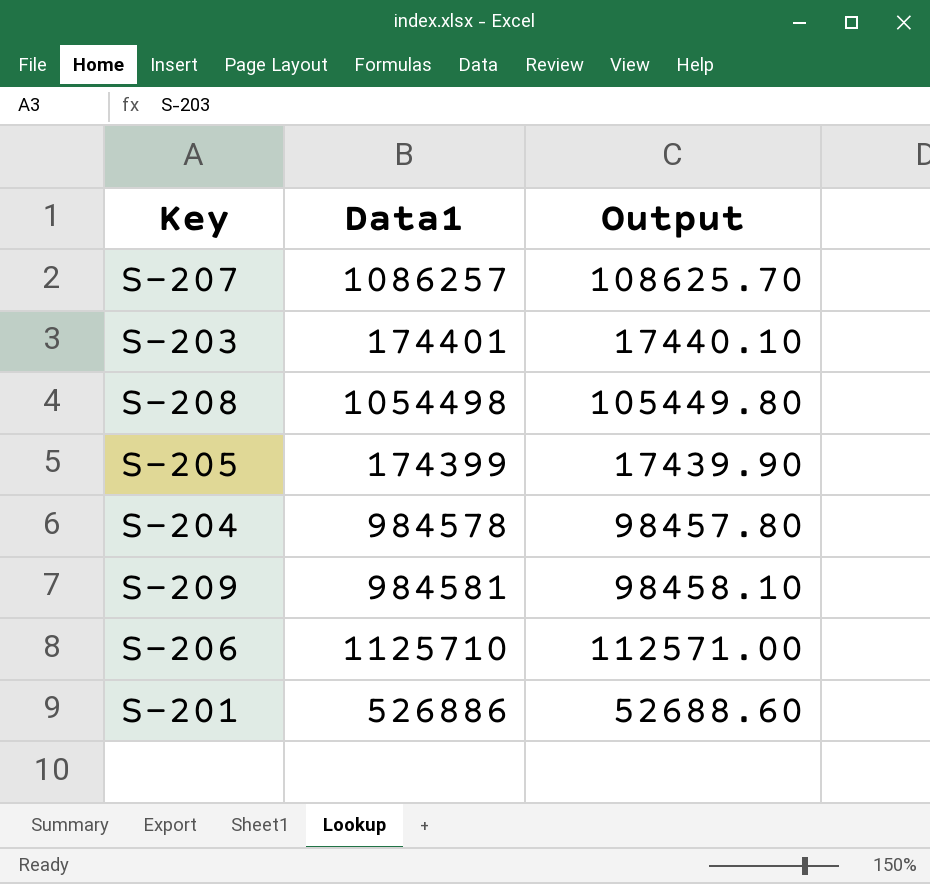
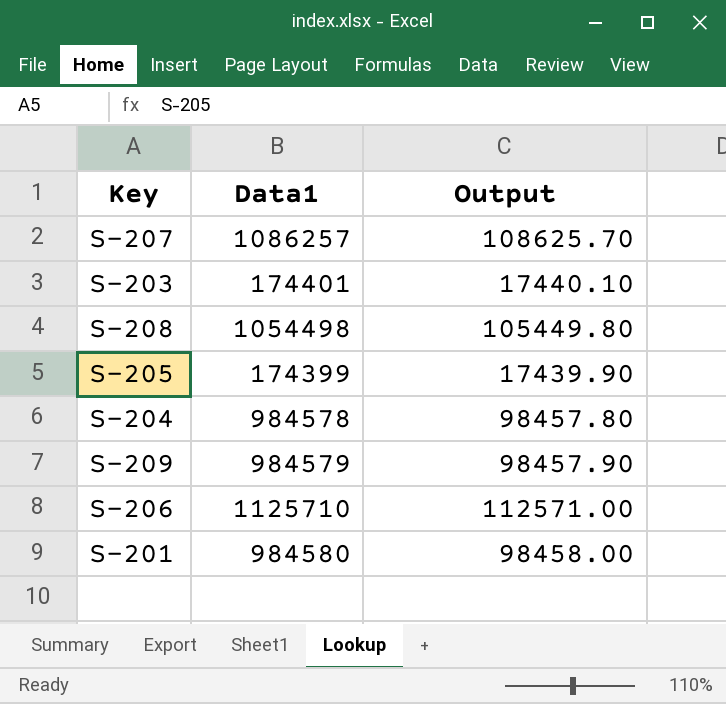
S-209 | Data1: 984581 -> 984579
S-209 | Output: 98458.10 -> 98457.90
S-201 | Data1: 526886 -> 984580
S-201 | Output: 52688.60 -> 98458.00

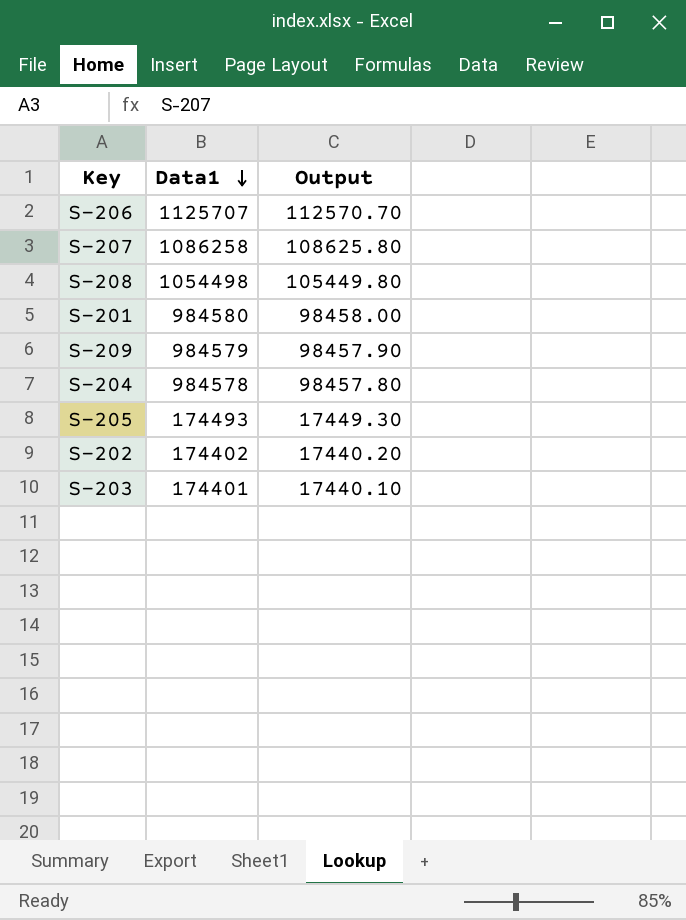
row order: none -> Data1 descending
S-206 | Data1: 1125710 -> 1125707
S-206 | Output: 112571.00 -> 112570.70
S-207 | Data1: 1086257 -> 1086258
S-207 | Output: 108625.70 -> 108625.80
S-205 | Data1: 174399 -> 174493
S-205 | Output: 17439.90 -> 17449.30
row S-202: none -> 174402 | 17440.20

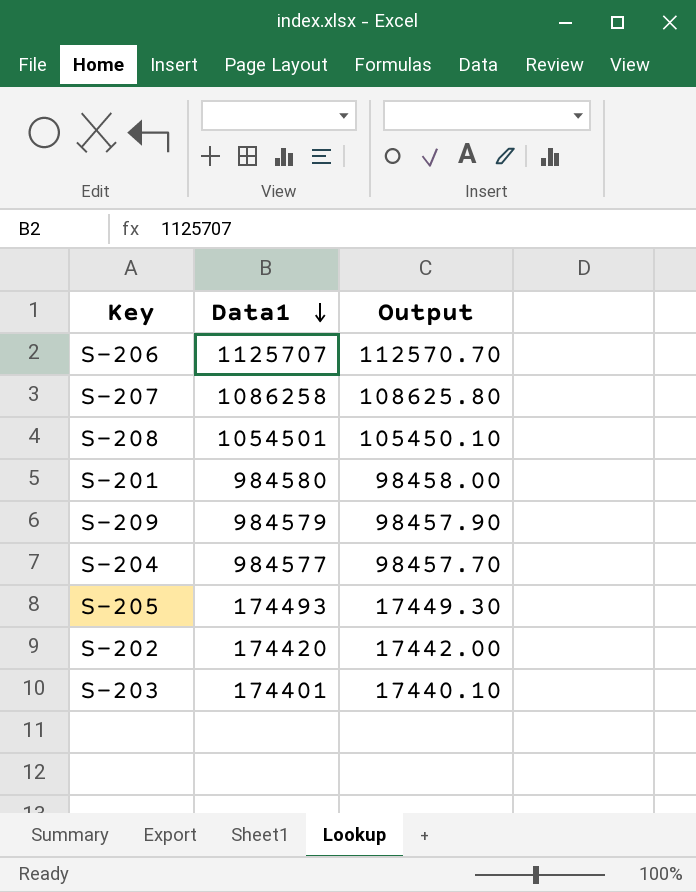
S-208 | Data1: 1054498 -> 1054501
S-208 | Output: 105449.80 -> 105450.10
S-204 | Data1: 984578 -> 984577
S-204 | Output: 98457.80 -> 98457.70
S-202 | Data1: 174402 -> 174420
S-202 | Output: 17440.20 -> 17442.00

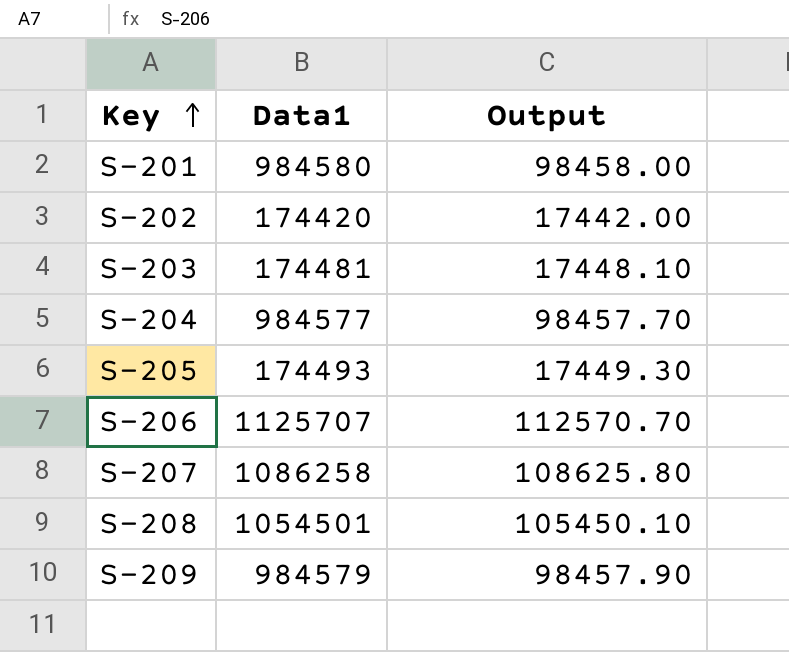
row order: Data1 descending -> Key ascending
S-203 | Data1: 174401 -> 174481
S-203 | Output: 17440.10 -> 17448.10

